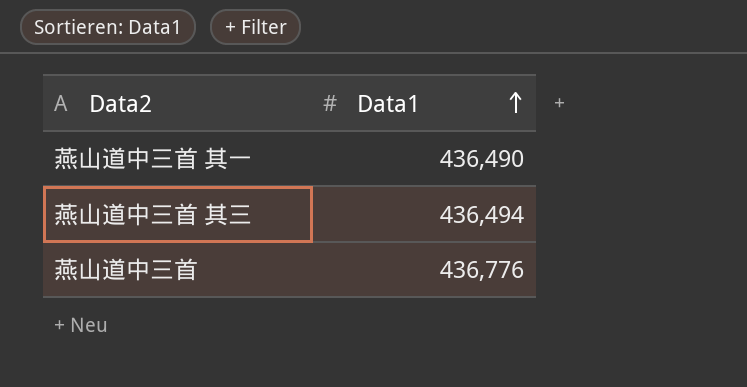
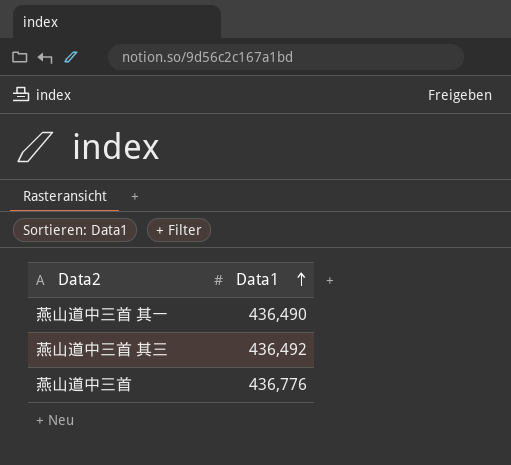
燕山道中三首 其三 | Data1: 436,494 -> 436,492

